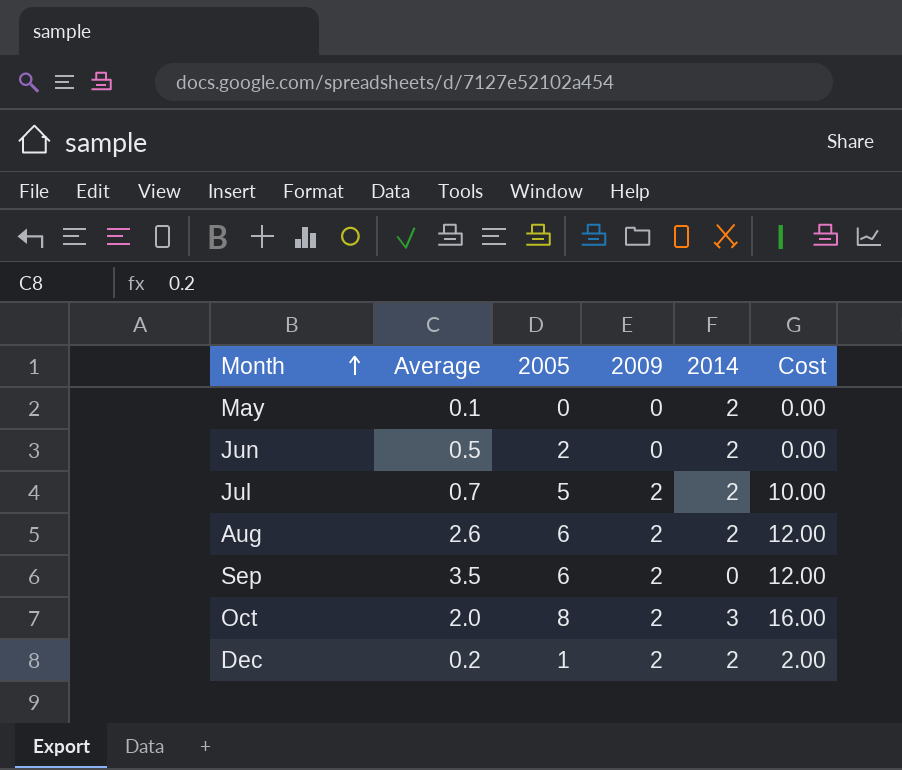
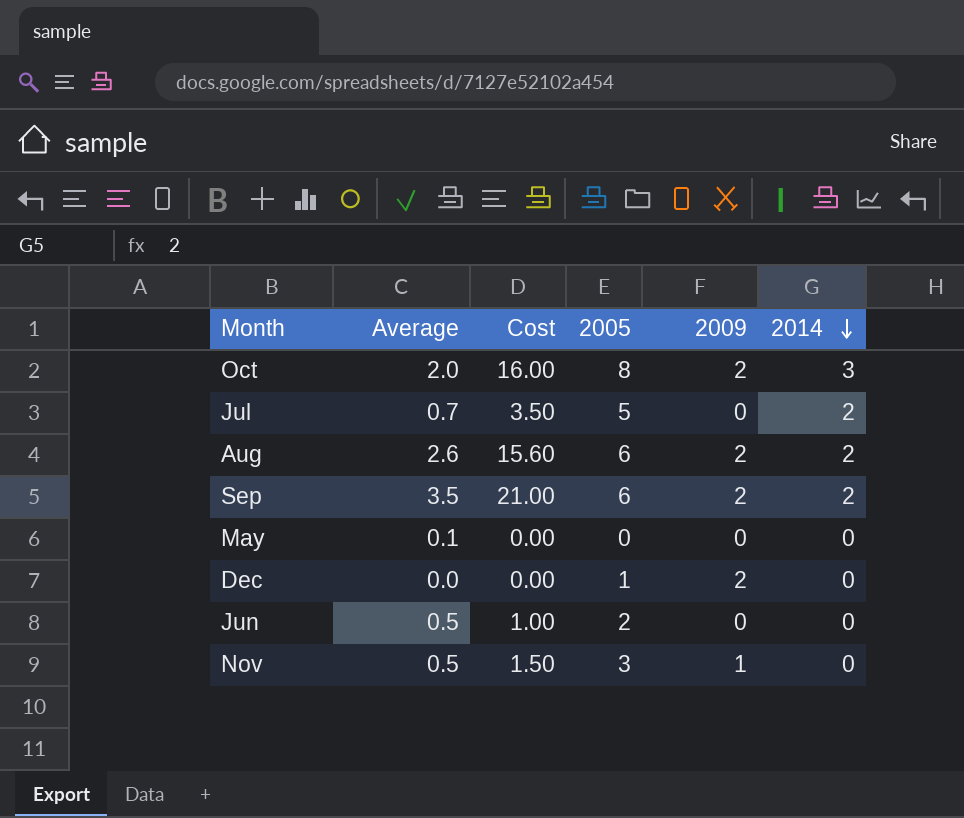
row order: Month ascending -> 2014 descending
column Cost | formula: [2005] * [2009] -> [Average] * [2005]
column Cost | position: 6 -> 3
Jul | 2009: 2 -> 0
Sep | 2014: 0 -> 2
May | 2014: 2 -> 0
Dec | Average: 0.2 -> 0.0
Dec | 2014: 2 -> 0
Jun | 2014: 2 -> 0
row Nov: none -> 0.5 | 1.50 | 3 | 1 | 0

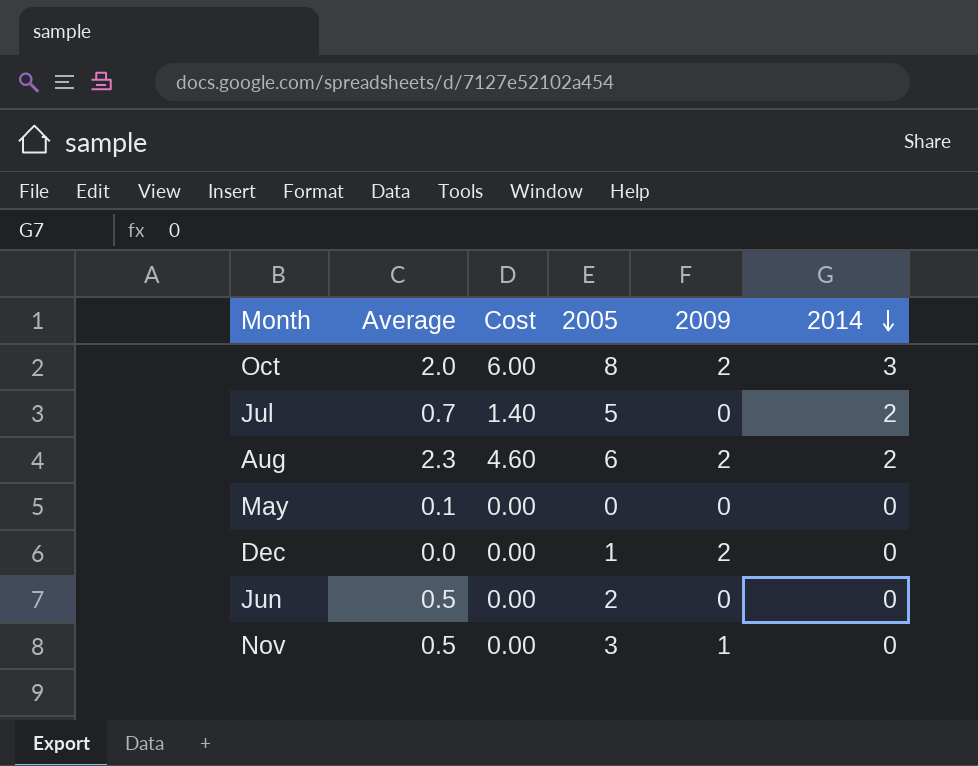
column Cost | formula: [Average] * [2005] -> [Average] * [2014]
row Sep: 3.5 | 21.00 | 6 | 2 | 2 -> none
Aug | Average: 2.6 -> 2.3

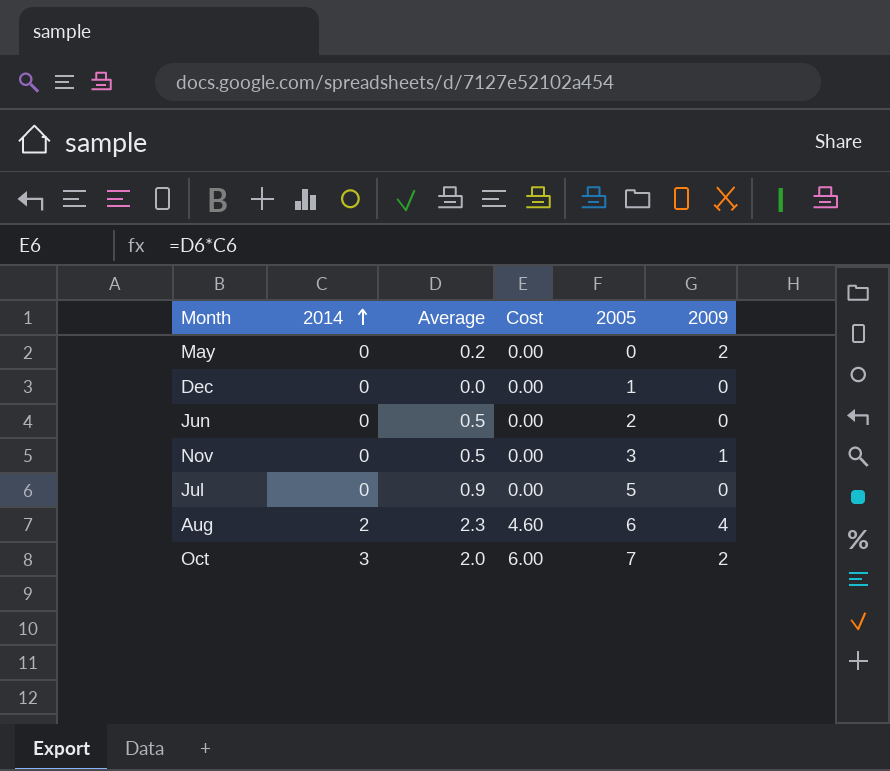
row order: 2014 descending -> 2014 ascending
column 2014 | position: 6 -> 2
May | Average: 0.1 -> 0.2
May | 2009: 0 -> 2
Dec | 2009: 2 -> 0
Jul | 2014: 2 -> 0
Jul | Average: 0.7 -> 0.9
Jul | Cost: 1.40 -> 0.00
Aug | 2009: 2 -> 4
Oct | 2005: 8 -> 7

